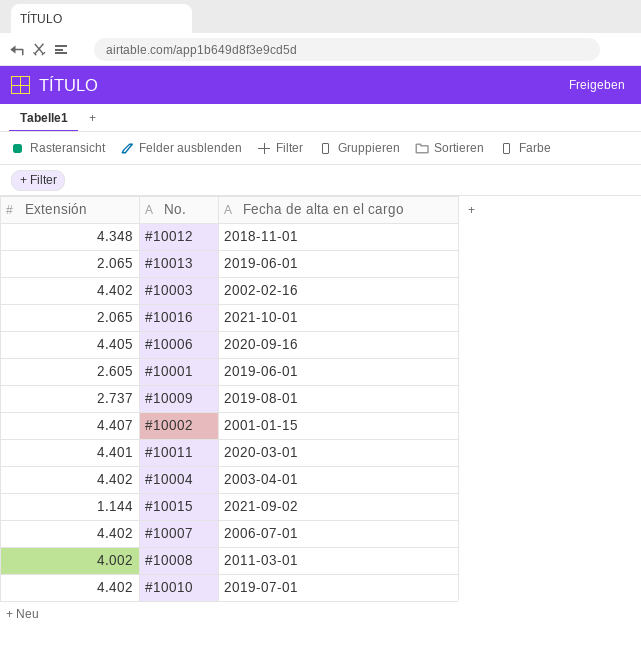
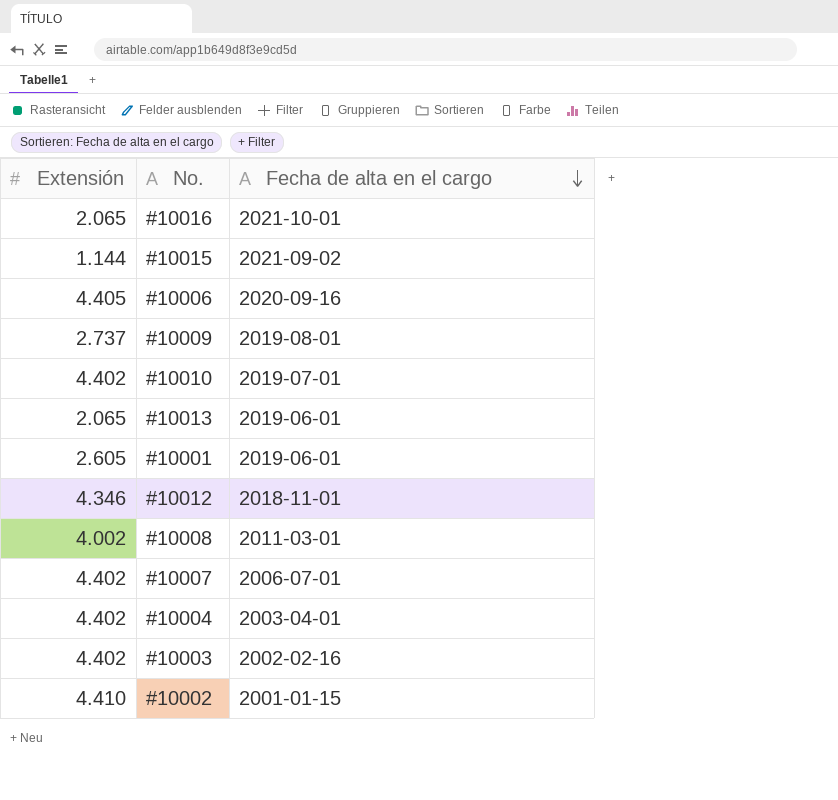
row order: none -> Fecha de alta en el cargo descending
row #10011: 4.401 | 2020-03-01 -> none
#10012 | Extensión: 4.348 -> 4.346
#10002 | Extensión: 4.407 -> 4.410

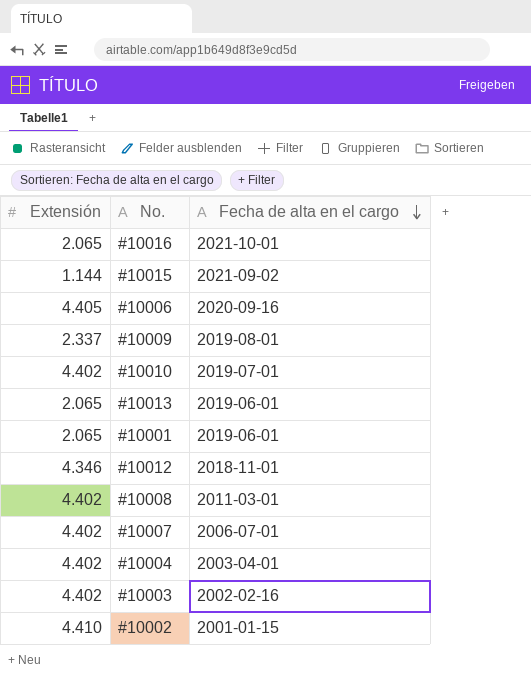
#10009 | Extensión: 2.737 -> 2.337
#10001 | Extensión: 2.605 -> 2.065
#10008 | Extensión: 4.002 -> 4.402

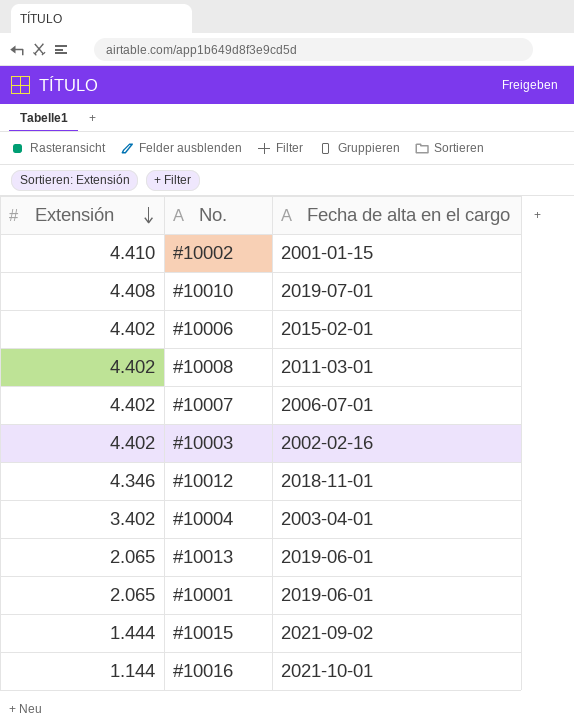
row order: Fecha de alta en el cargo descending -> Extensión descending
row #10009: 2.337 | 2019-08-01 -> none
#10010 | Extensión: 4.402 -> 4.408
#10006 | Extensión: 4.405 -> 4.402
#10006 | Fecha de alta en el cargo: 2020-09-16 -> 2015-02-01
#10004 | Extensión: 4.402 -> 3.402
#10015 | Extensión: 1.144 -> 1.444
#10016 | Extensión: 2.065 -> 1.144

